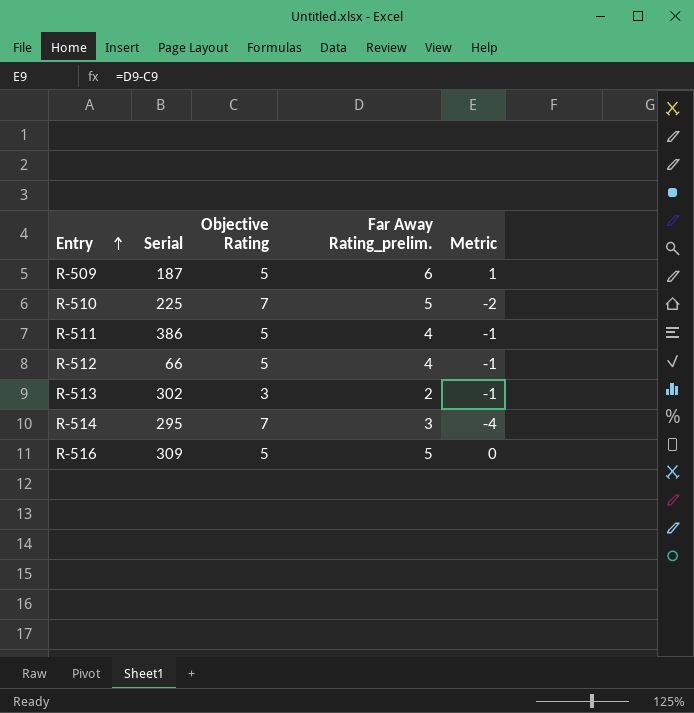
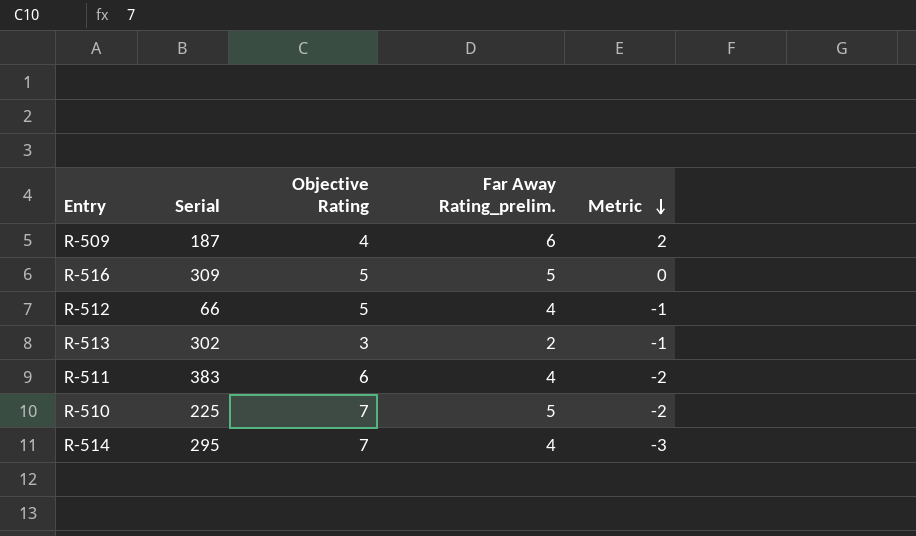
row order: Entry ascending -> Metric descending
R-509 | Objective Rating: 5 -> 4
R-509 | Metric: 1 -> 2
R-511 | Serial: 386 -> 383
R-511 | Objective Rating: 5 -> 6
R-511 | Metric: -1 -> -2
R-514 | Far Away Rating_prelim.: 3 -> 4
R-514 | Metric: -4 -> -3

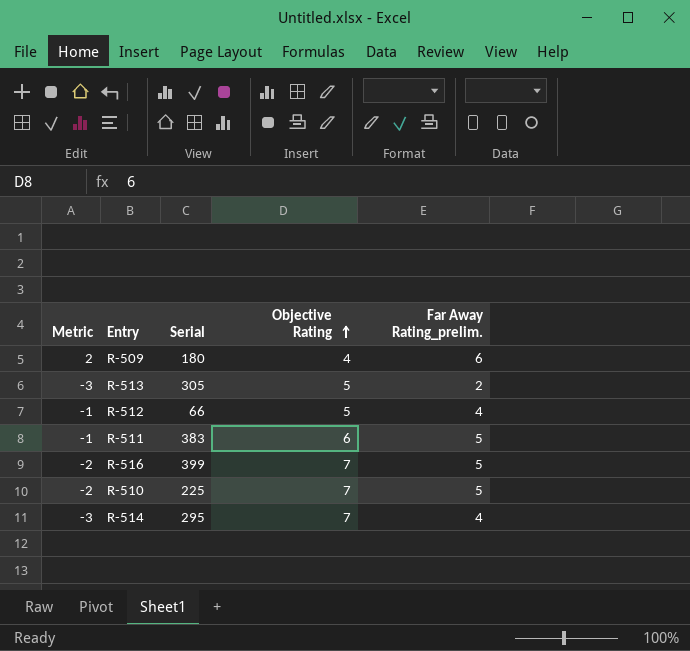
row order: Metric descending -> Objective Rating ascending
column Metric | position: 5 -> 1
R-509 | Serial: 187 -> 180
R-513 | Metric: -1 -> -3
R-513 | Serial: 302 -> 305
R-513 | Objective Rating: 3 -> 5
R-511 | Metric: -2 -> -1
R-511 | Far Away Rating_prelim.: 4 -> 5
R-516 | Metric: 0 -> -2
R-516 | Serial: 309 -> 399
R-516 | Objective Rating: 5 -> 7

